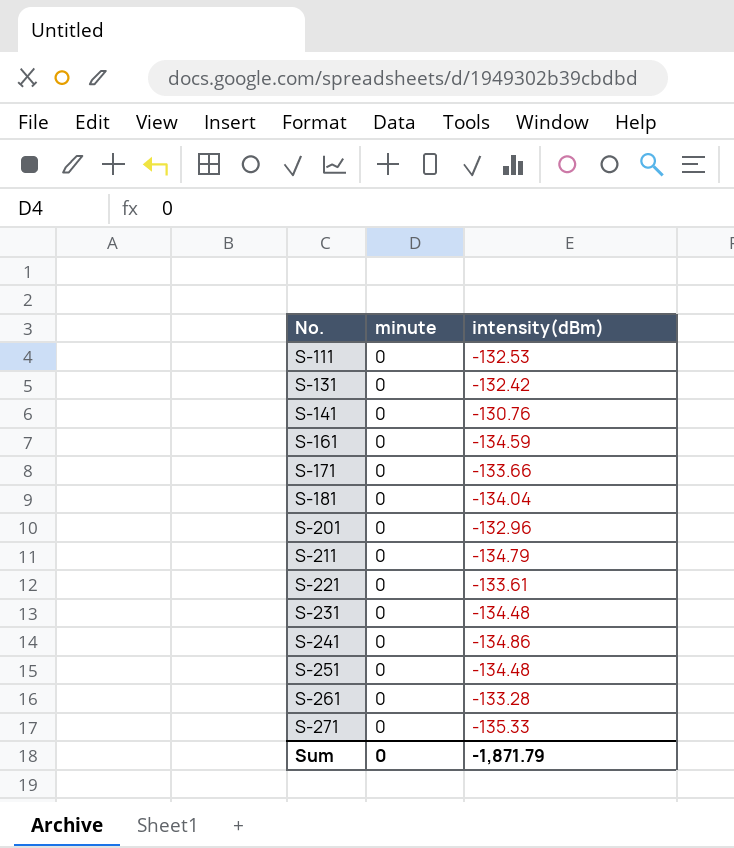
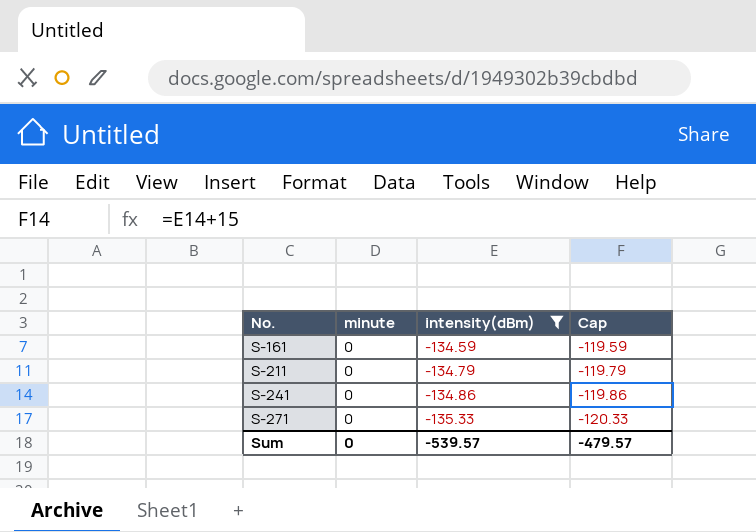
filter: none -> intensity(dBm) <= -134.59
column Cap | formula: none -> [intensity(dBm)] + 15
Sum | intensity(dBm): -1,871.79 -> -539.57

